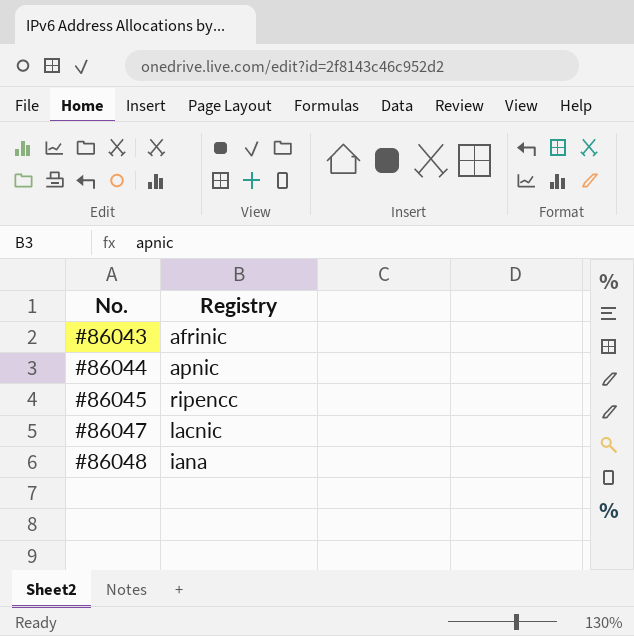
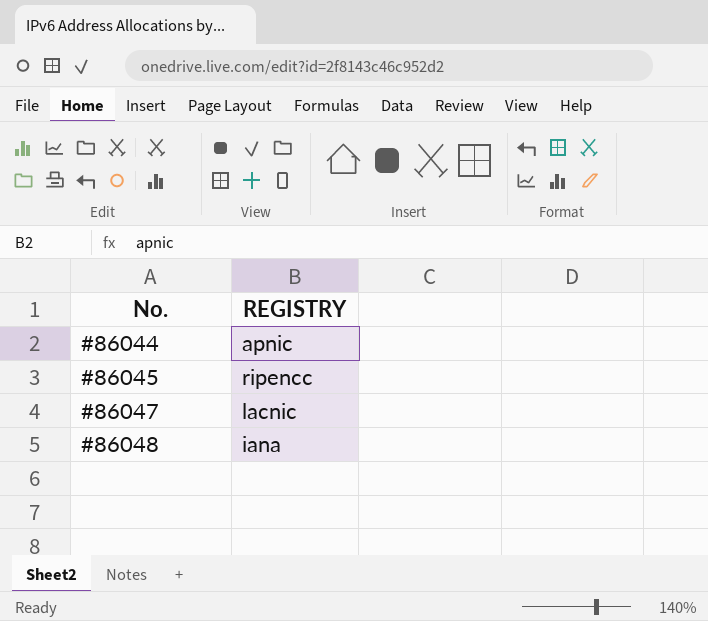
column name: Registry -> REGISTRY
row #86043: afrinic -> none

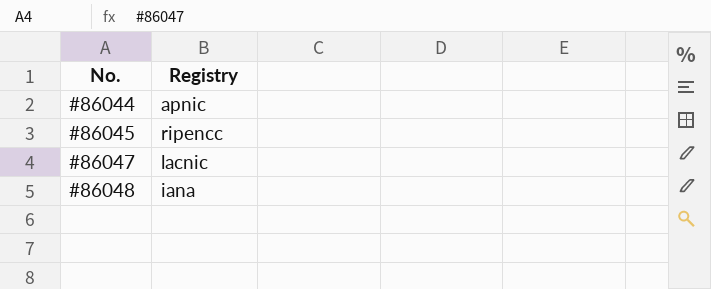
column name: REGISTRY -> Registry

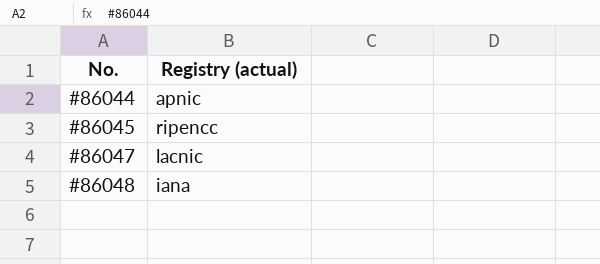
column name: Registry -> Registry (actual)

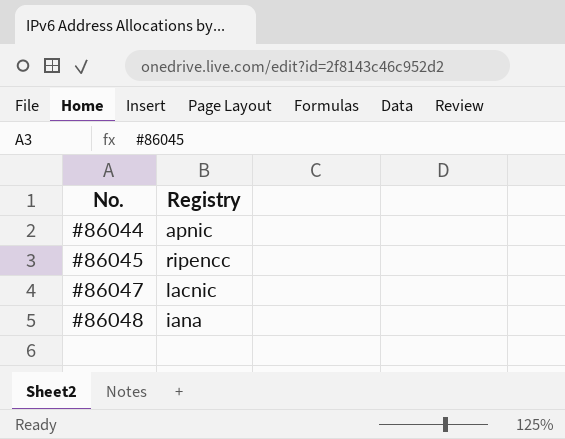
column name: Registry (actual) -> Registry

